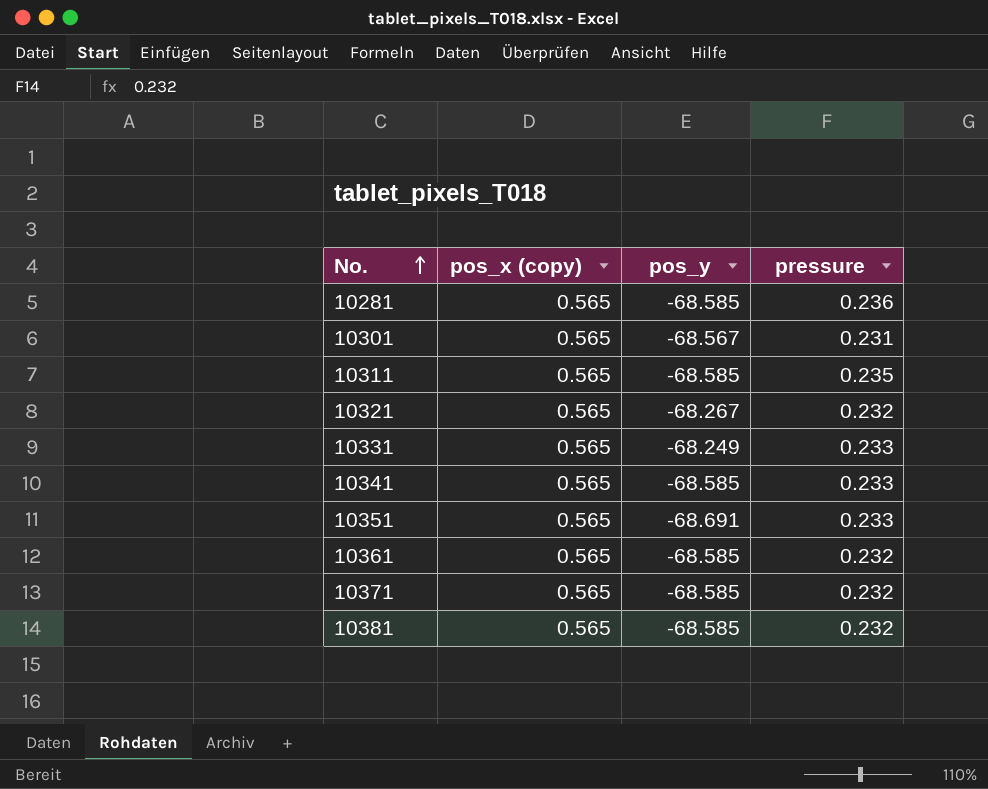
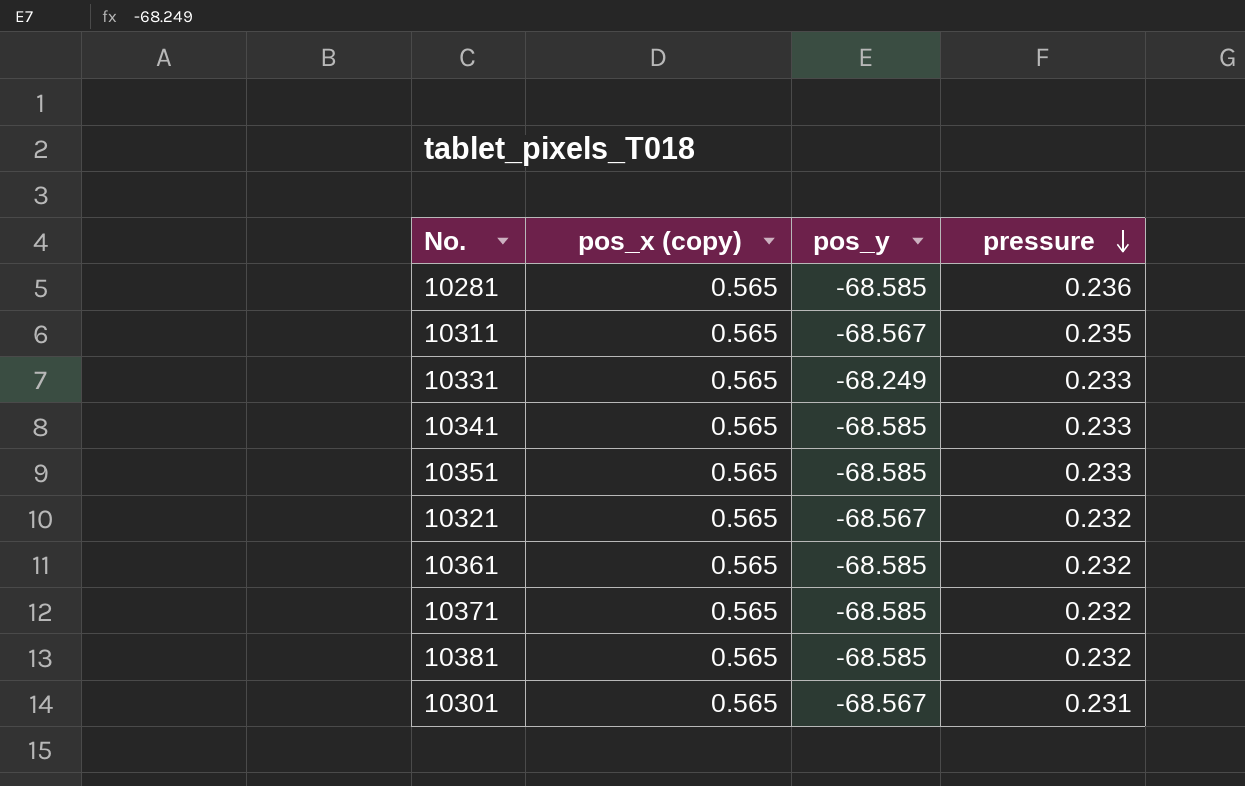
row order: No. ascending -> pressure descending
10311 | pos_y: -68.585 -> -68.567
10351 | pos_y: -68.691 -> -68.585
10321 | pos_y: -68.267 -> -68.567

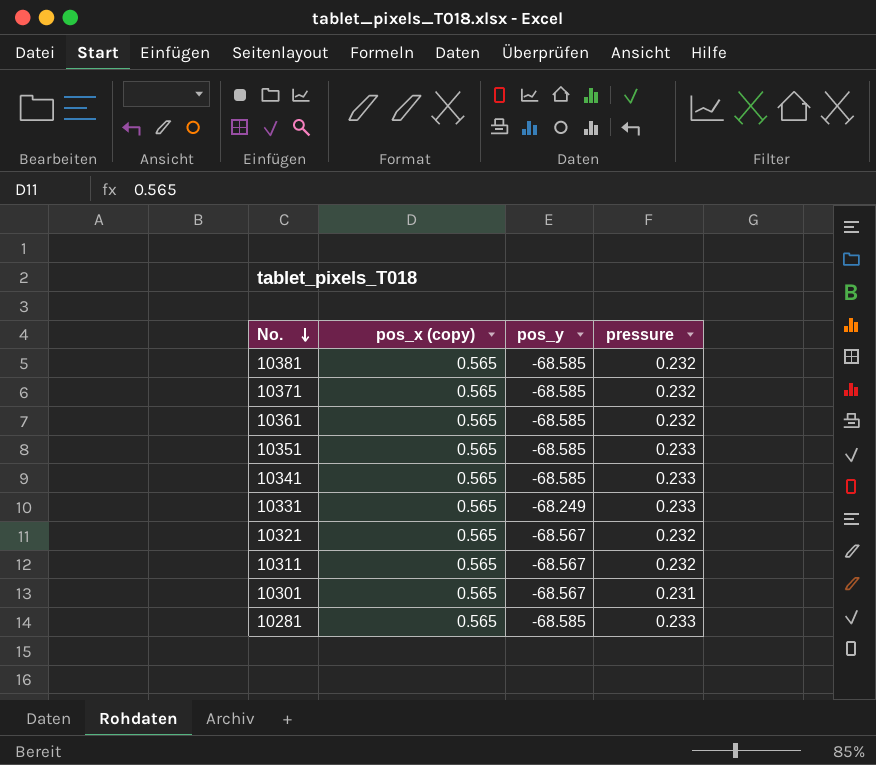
row order: pressure descending -> No. descending
10311 | pressure: 0.235 -> 0.232
10281 | pressure: 0.236 -> 0.233

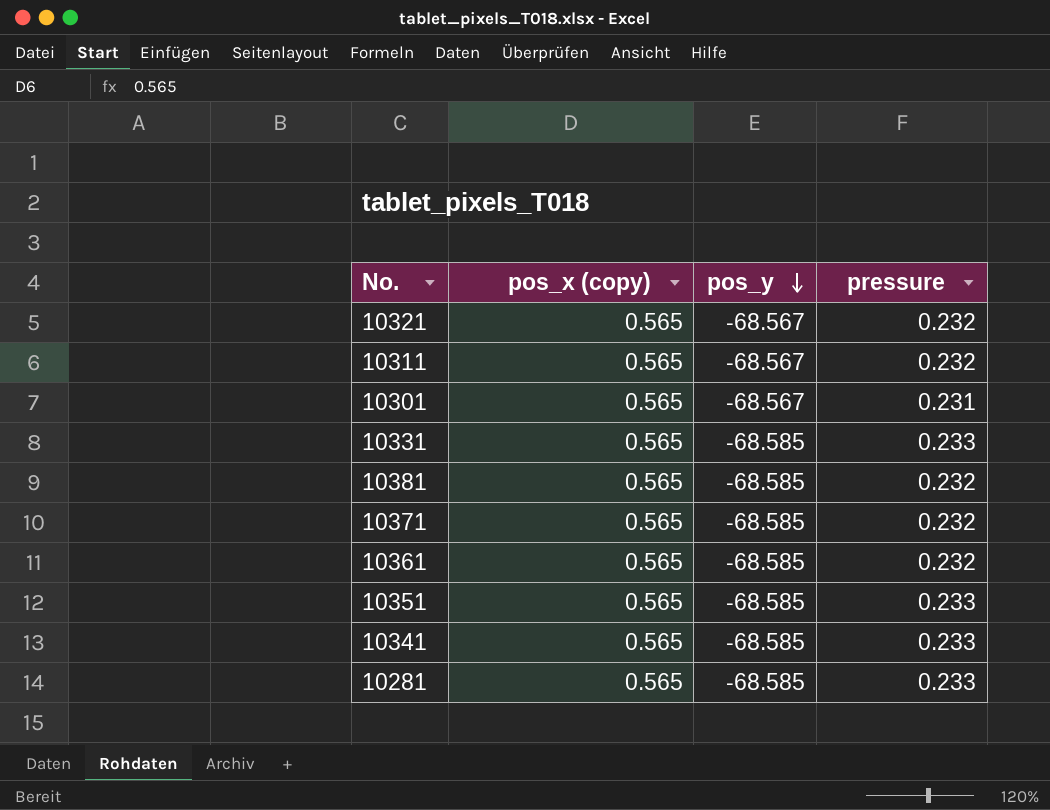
row order: No. descending -> pos_y descending
10331 | pos_y: -68.249 -> -68.585

